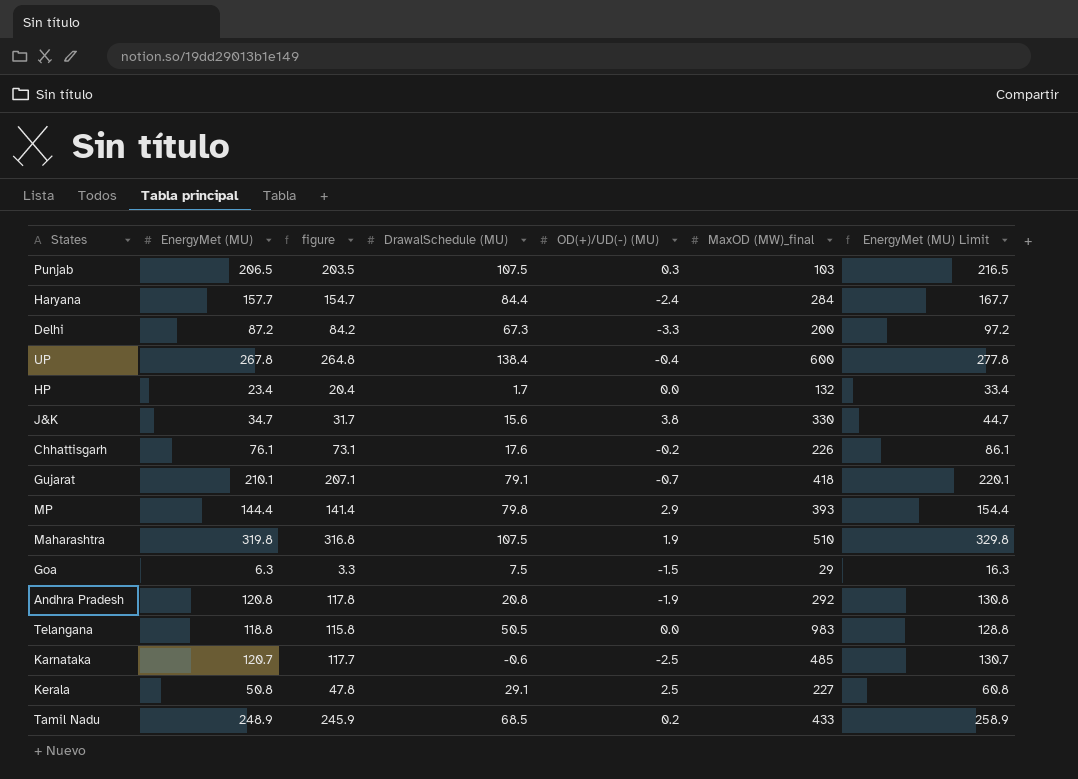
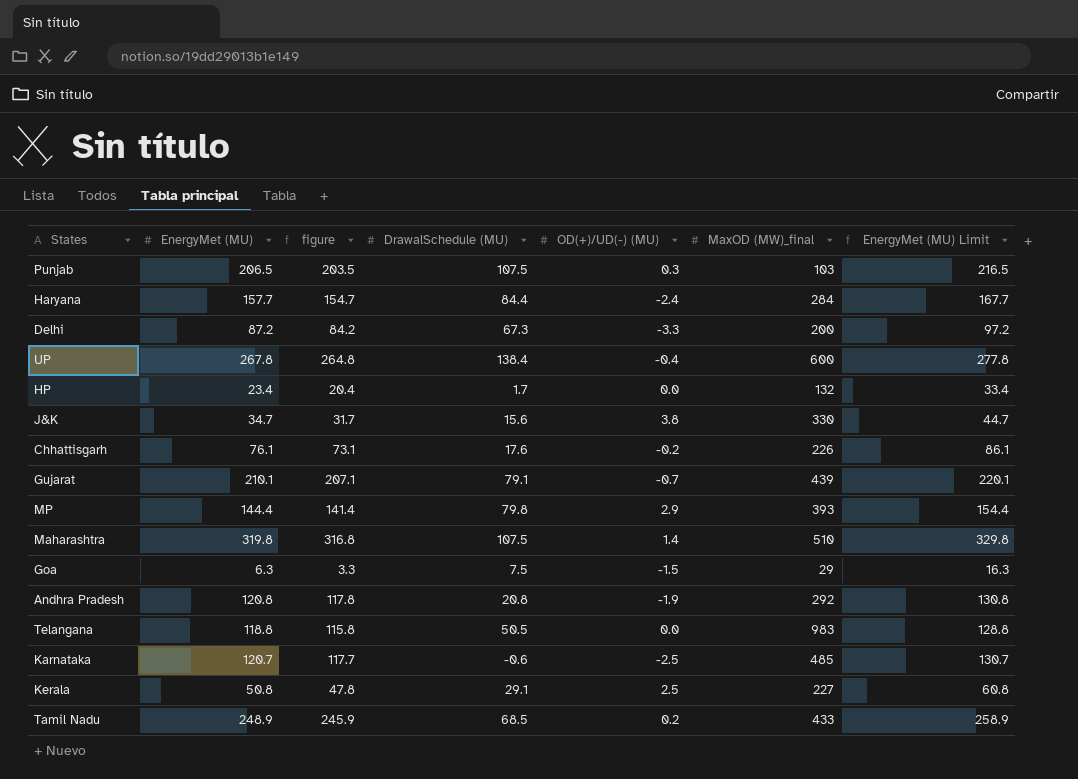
Gujarat | MaxOD (MW)_final: 418 -> 439
Maharashtra | OD(+)/UD(-) (MU): 1.9 -> 1.4

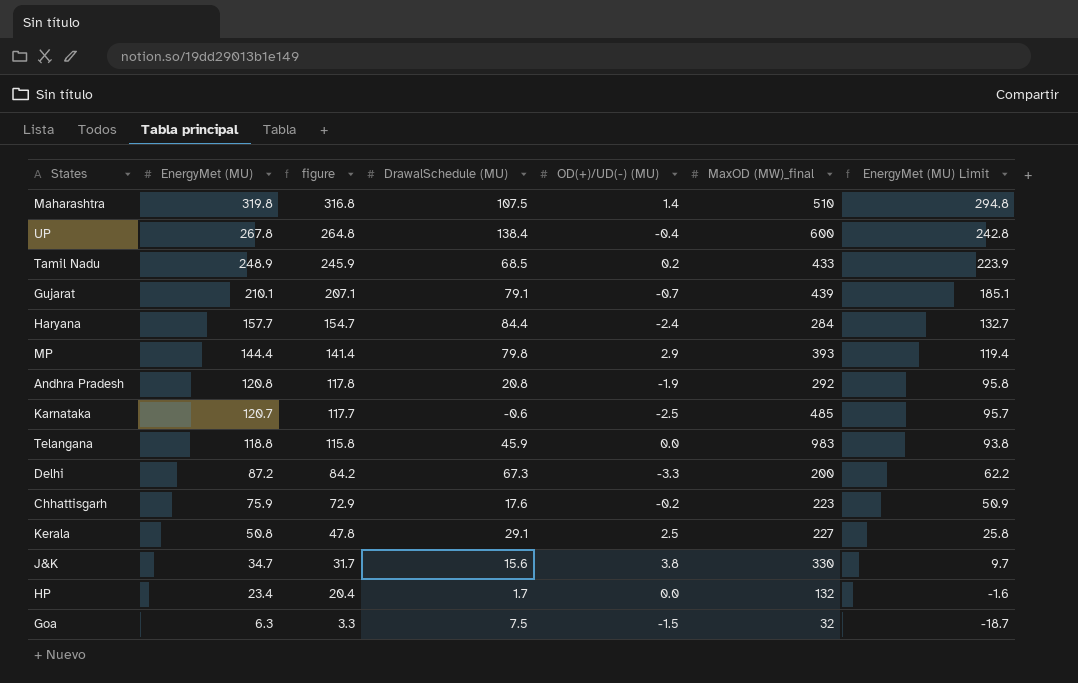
row order: none -> EnergyMet (MU) descending
column EnergyMet (MU) Limit | formula: [EnergyMet (MU)] + 10 -> [EnergyMet (MU)] - 25
row Punjab: 206.5 | 203.5 | 107.5 | 0.3 | 103 | 216.5 -> none
Telangana | DrawalSchedule (MU): 50.5 -> 45.9
Chhattisgarh | EnergyMet (MU): 76.1 -> 75.9
Chhattisgarh | figure: 73.1 -> 72.9
Chhattisgarh | MaxOD (MW)_final: 226 -> 223
Goa | MaxOD (MW)_final: 29 -> 32

